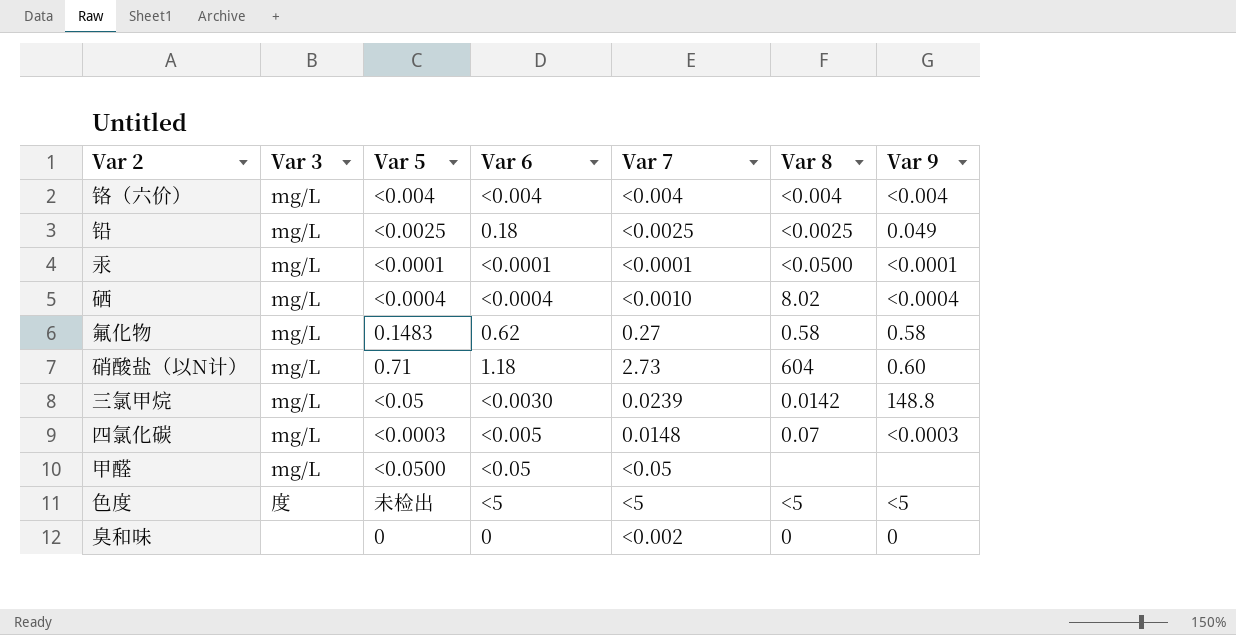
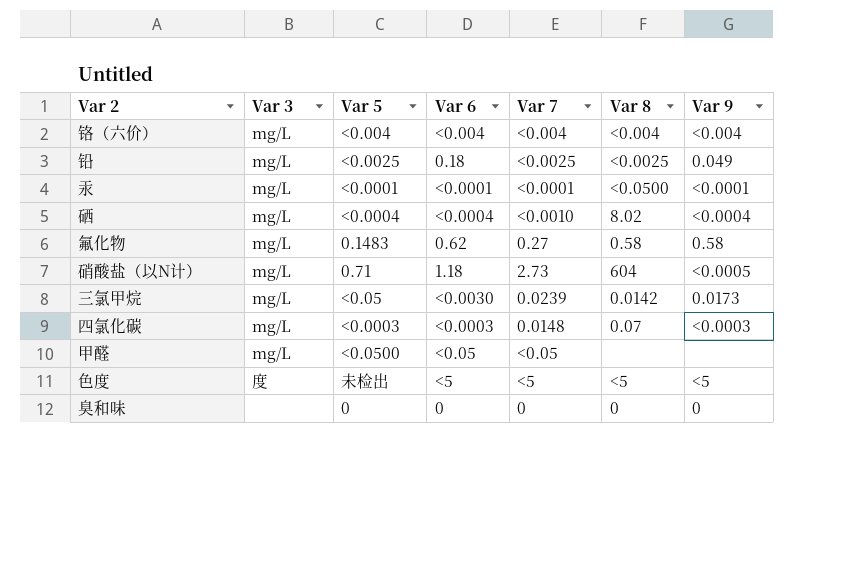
硝酸盐（以N计） | Var 9: 0.60 -> <0.0005
三氯甲烷 | Var 9: 148.8 -> 0.0173
四氯化碳 | Var 6: <0.005 -> <0.0003
臭和味 | Var 7: <0.002 -> 0

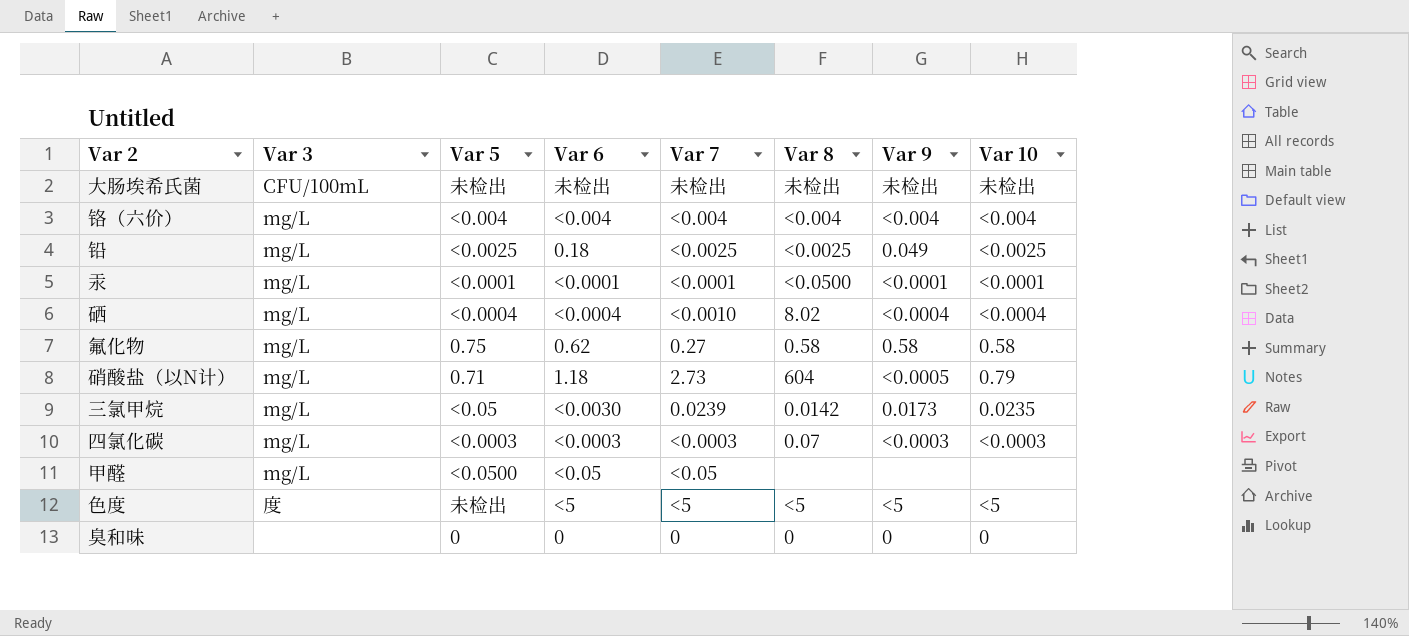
column Var 10 | position: none -> 8
row 大肠埃希氏菌: none -> CFU/100mL | 未检出 | 未检出 | 未检出 | 未检出 | 未检出 | 未检出
氟化物 | Var 5: 0.1483 -> 0.75
四氯化碳 | Var 7: 0.0148 -> <0.0003

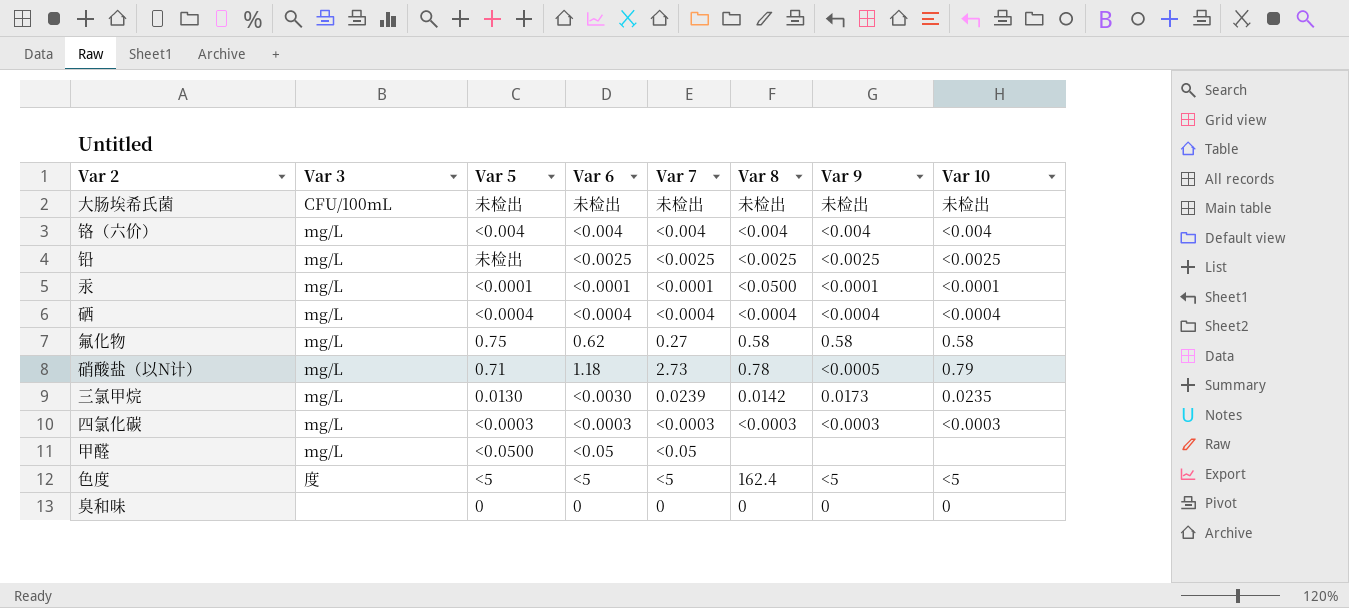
铅 | Var 5: <0.0025 -> 未检出
铅 | Var 6: 0.18 -> <0.0025
铅 | Var 9: 0.049 -> <0.0025
硒 | Var 7: <0.0010 -> <0.0004
硒 | Var 8: 8.02 -> <0.0004
硝酸盐（以N计） | Var 8: 604 -> 0.78
三氯甲烷 | Var 5: <0.05 -> 0.0130
四氯化碳 | Var 8: 0.07 -> <0.0003
色度 | Var 5: 未检出 -> <5
色度 | Var 8: <5 -> 162.4

